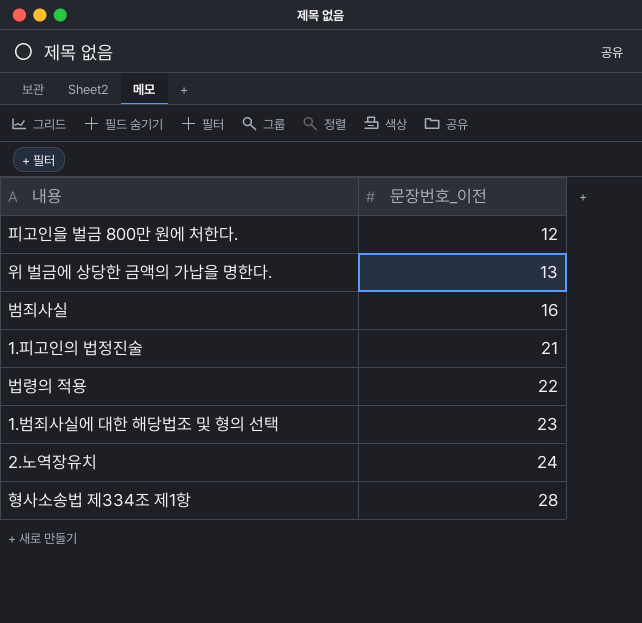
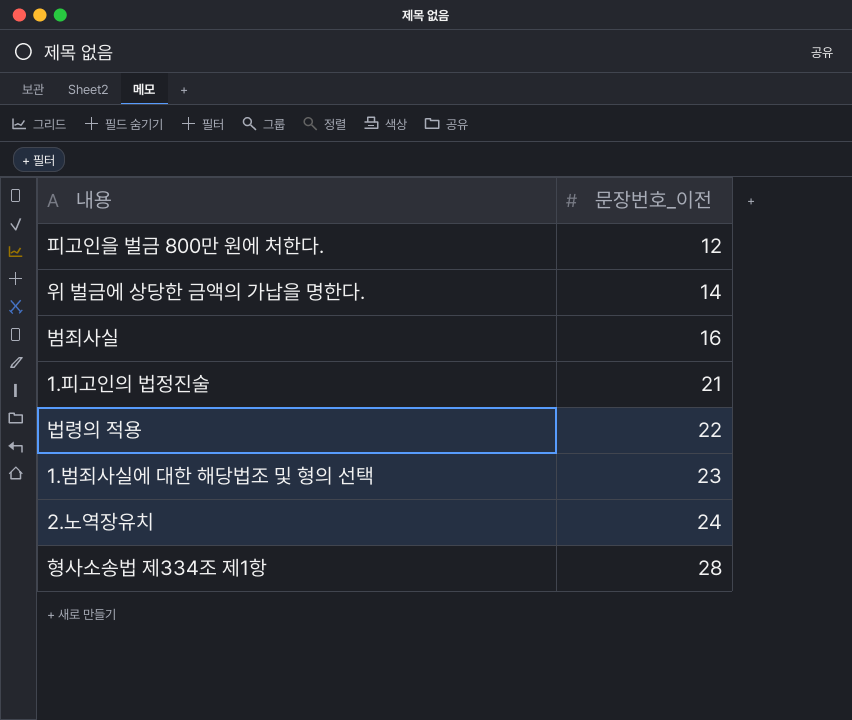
위 벌금에 상당한 금액의 가납을 명한다. | 문장번호_이전: 13 -> 14

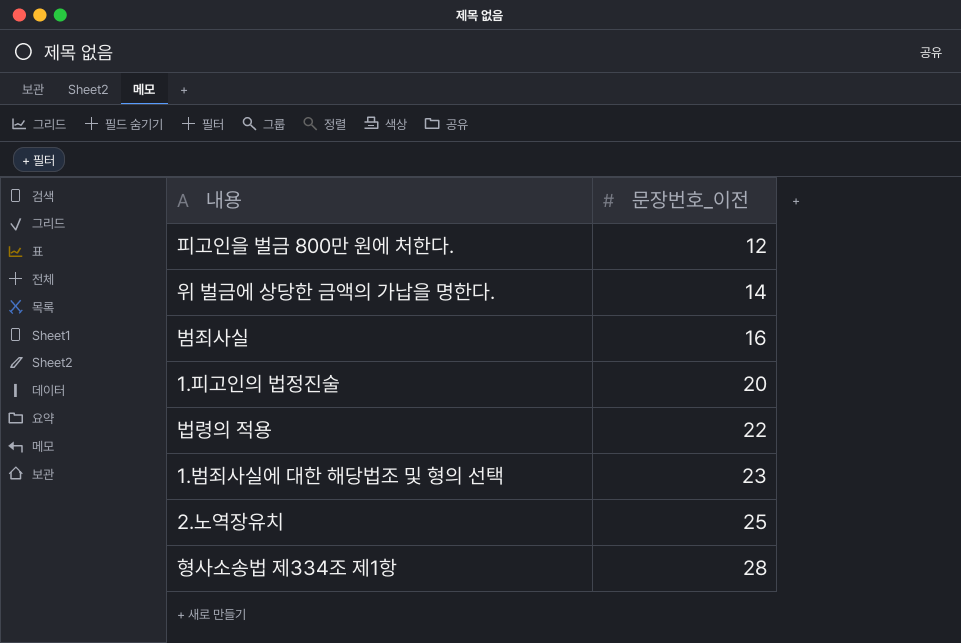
1.피고인의 법정진술 | 문장번호_이전: 21 -> 20
2.노역장유치 | 문장번호_이전: 24 -> 25

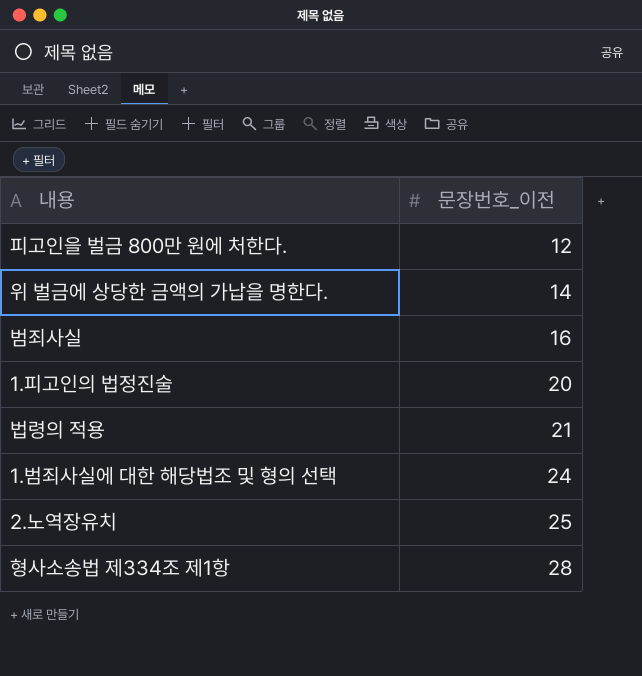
법령의 적용 | 문장번호_이전: 22 -> 21
1.범죄사실에 대한 해당법조 및 형의 선택 | 문장번호_이전: 23 -> 24

